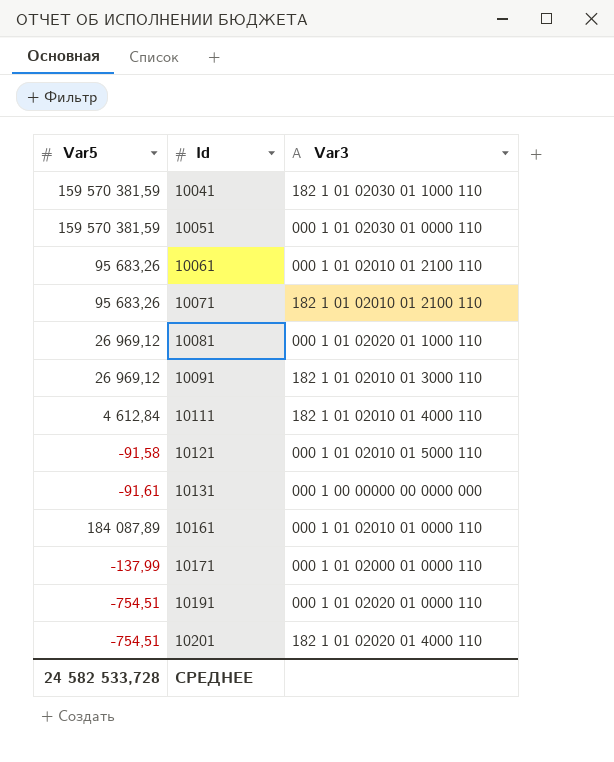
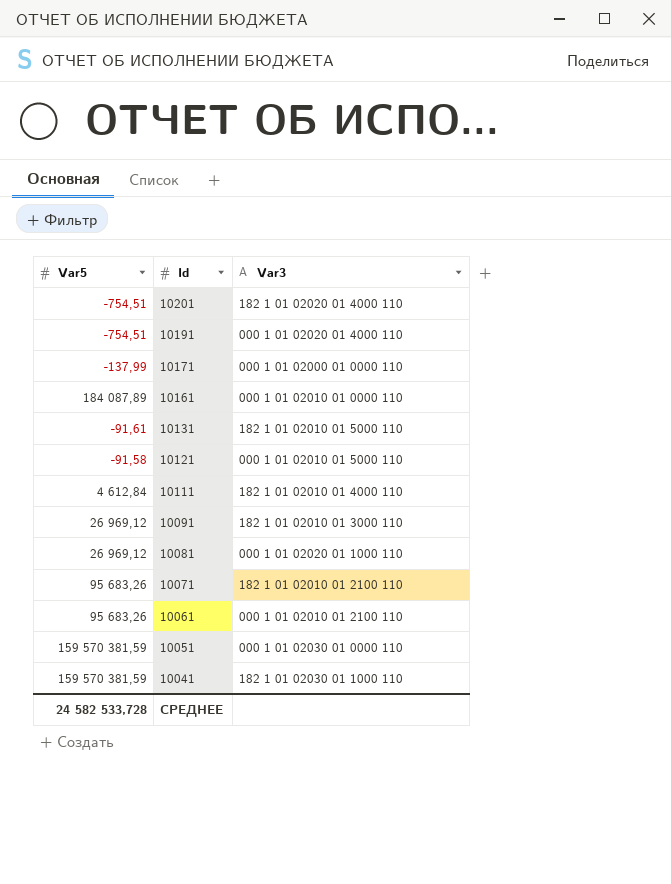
row order: Id ascending -> Id descending
10191 | Var3: 000 1 01 02020 01 0000 110 -> 000 1 01 02020 01 4000 110
10131 | Var3: 000 1 00 00000 00 0000 000 -> 182 1 01 02010 01 5000 110

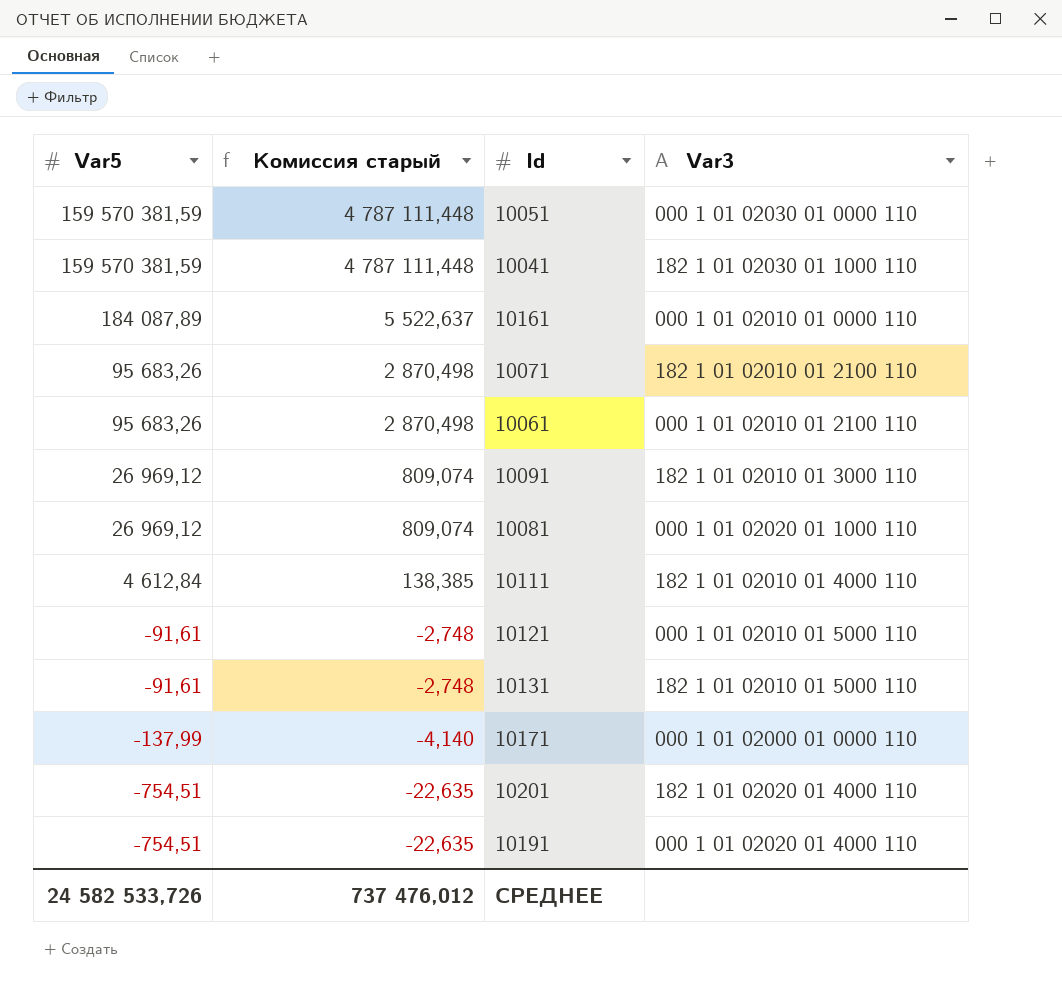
row order: Id descending -> Var5 descending
column Комиссия старый | formula: none -> [Var5] * 0,03
10121 | Var5: -91,58 -> -91,61
СРЕДНЕЕ | Var5: 24 582 533,728 -> 24 582 533,726

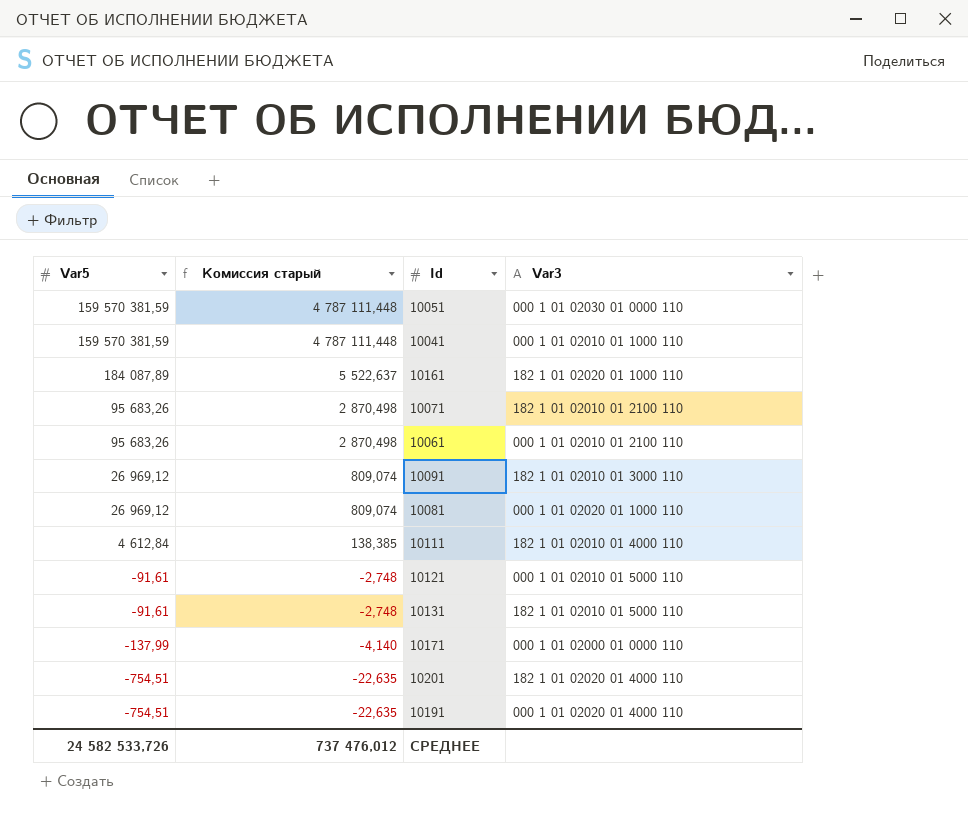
10041 | Var3: 182 1 01 02030 01 1000 110 -> 000 1 01 02010 01 1000 110
10161 | Var3: 000 1 01 02010 01 0000 110 -> 182 1 01 02020 01 1000 110

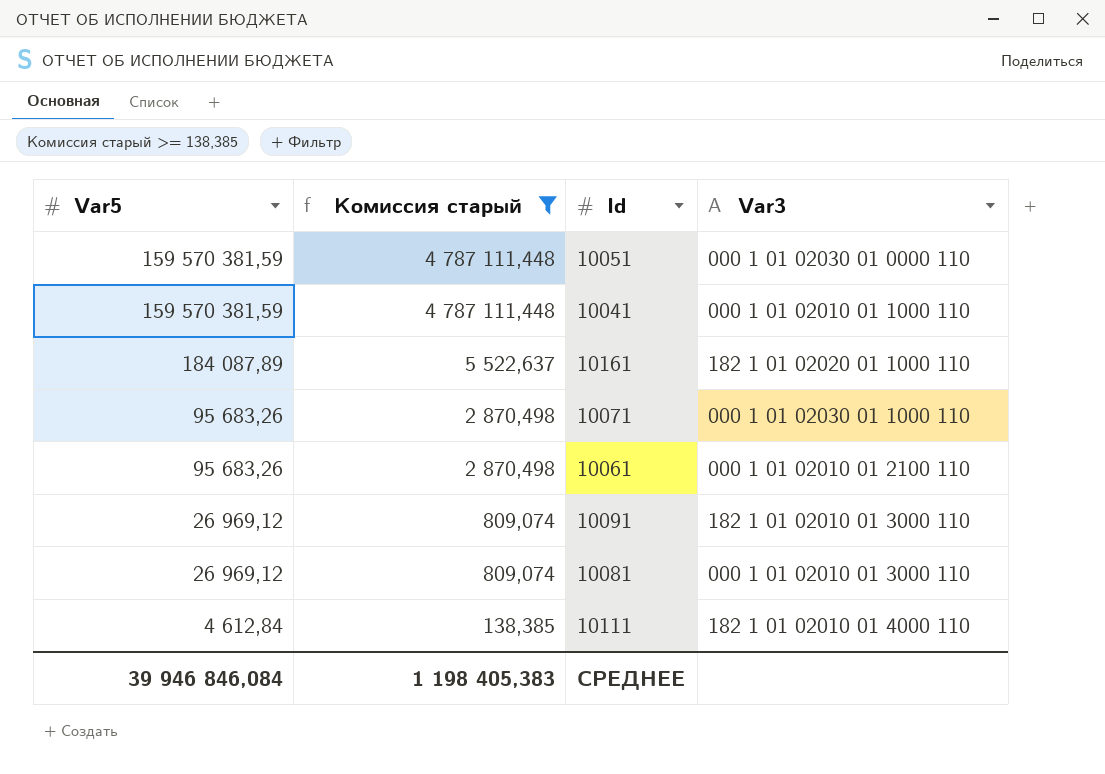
filter: none -> Комиссия старый >= 138,385
10071 | Var3: 182 1 01 02010 01 2100 110 -> 000 1 01 02030 01 1000 110
10081 | Var3: 000 1 01 02020 01 1000 110 -> 000 1 01 02010 01 3000 110
СРЕДНЕЕ | Var5: 24 582 533,726 -> 39 946 846,084
СРЕДНЕЕ | Комиссия старый: 737 476,012 -> 1 198 405,383

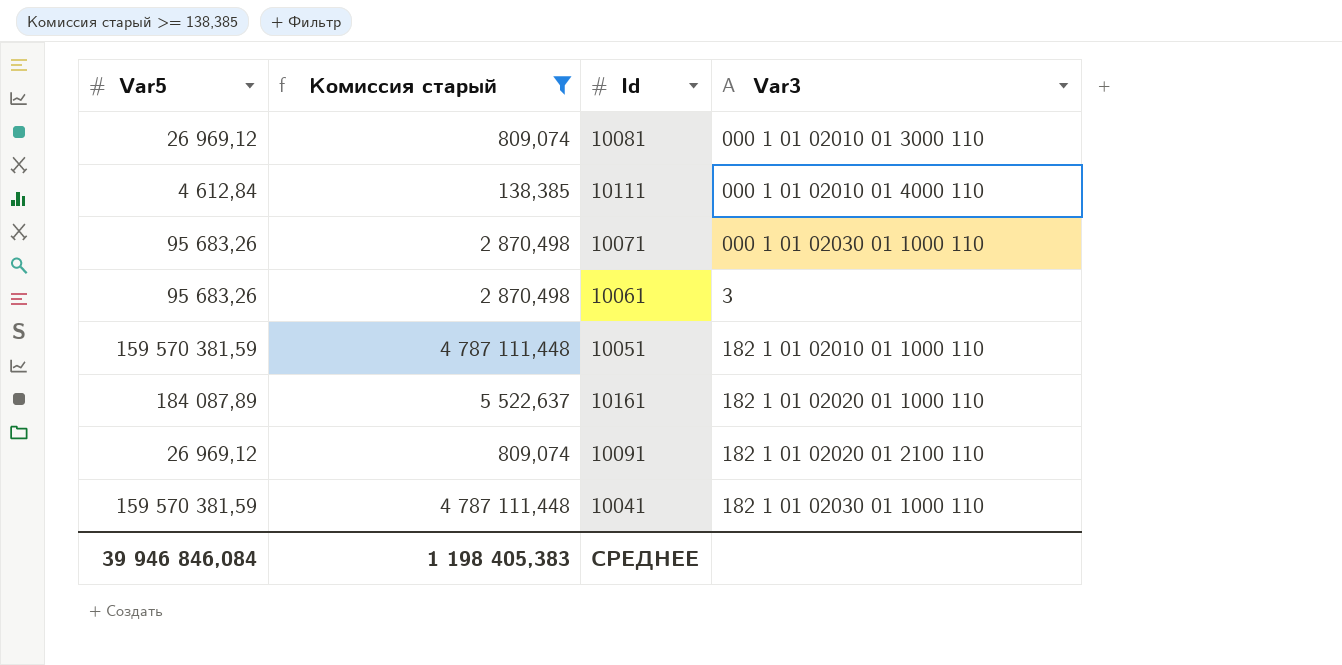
row order: Var5 descending -> Var3 ascending
10111 | Var3: 182 1 01 02010 01 4000 110 -> 000 1 01 02010 01 4000 110
10061 | Var3: 000 1 01 02010 01 2100 110 -> 3
10051 | Var3: 000 1 01 02030 01 0000 110 -> 182 1 01 02010 01 1000 110
10091 | Var3: 182 1 01 02010 01 3000 110 -> 182 1 01 02020 01 2100 110
10041 | Var3: 000 1 01 02010 01 1000 110 -> 182 1 01 02030 01 1000 110

